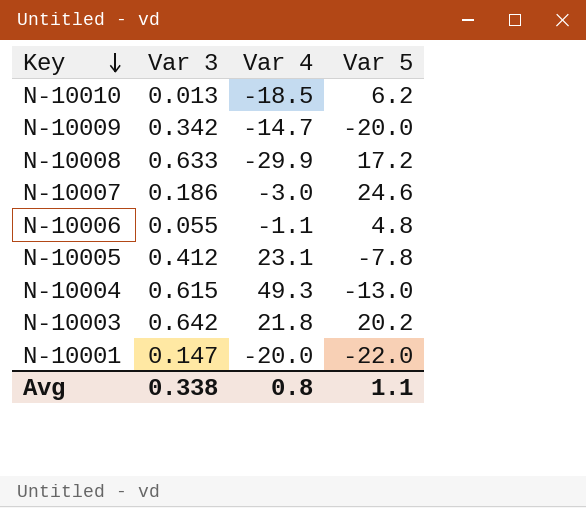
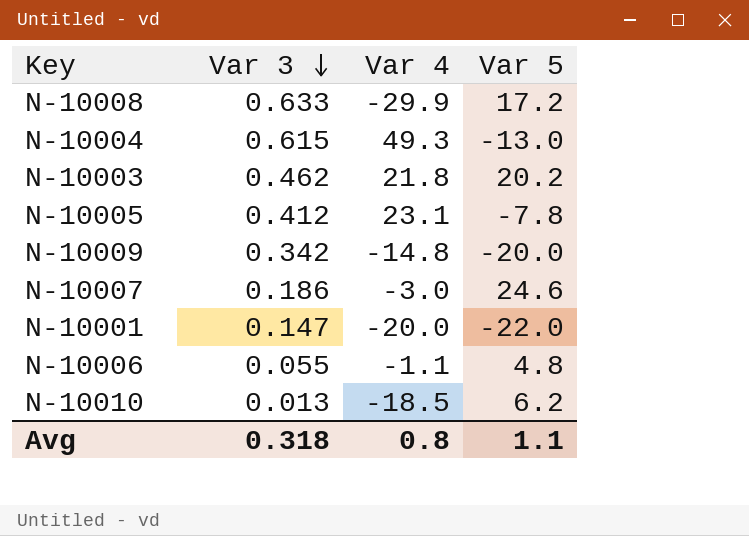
row order: Key descending -> Var 3 descending
N-10003 | Var 3: 0.642 -> 0.462
N-10009 | Var 4: -14.7 -> -14.8
Avg | Var 3: 0.338 -> 0.318

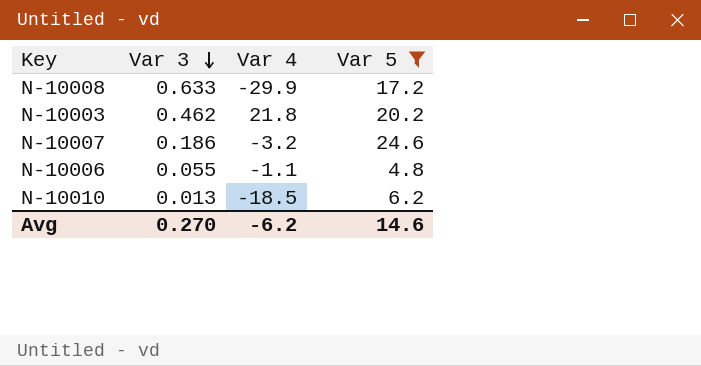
filter: none -> Var 5 >= 4.8
N-10007 | Var 4: -3.0 -> -3.2
Avg | Var 3: 0.318 -> 0.270
Avg | Var 4: 0.8 -> -6.2
Avg | Var 5: 1.1 -> 14.6

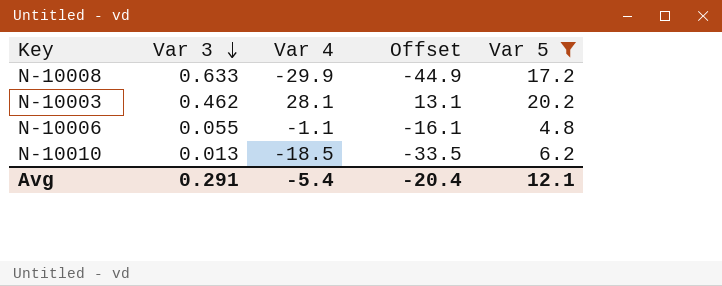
column Offset | formula: none -> [Var 4] - 15
row N-10007: 0.186 | -3.2 | 24.6 -> none
N-10003 | Var 4: 21.8 -> 28.1
Avg | Var 3: 0.270 -> 0.291
Avg | Var 4: -6.2 -> -5.4
Avg | Var 5: 14.6 -> 12.1

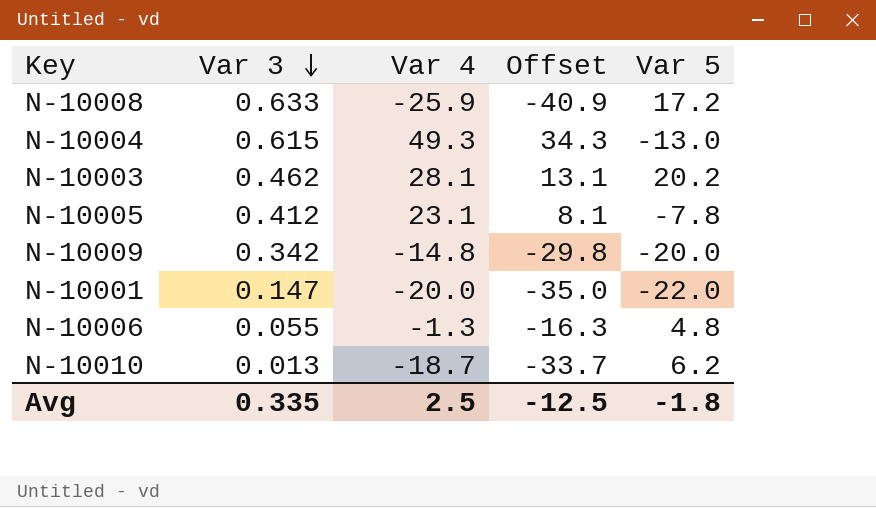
filter: Var 5 >= 4.8 -> none
N-10008 | Var 4: -29.9 -> -25.9
N-10008 | Offset: -44.9 -> -40.9
N-10006 | Var 4: -1.1 -> -1.3
N-10006 | Offset: -16.1 -> -16.3
N-10010 | Var 4: -18.5 -> -18.7
N-10010 | Offset: -33.5 -> -33.7
Avg | Var 3: 0.291 -> 0.335
Avg | Var 4: -5.4 -> 2.5
Avg | Offset: -20.4 -> -12.5
Avg | Var 5: 12.1 -> -1.8

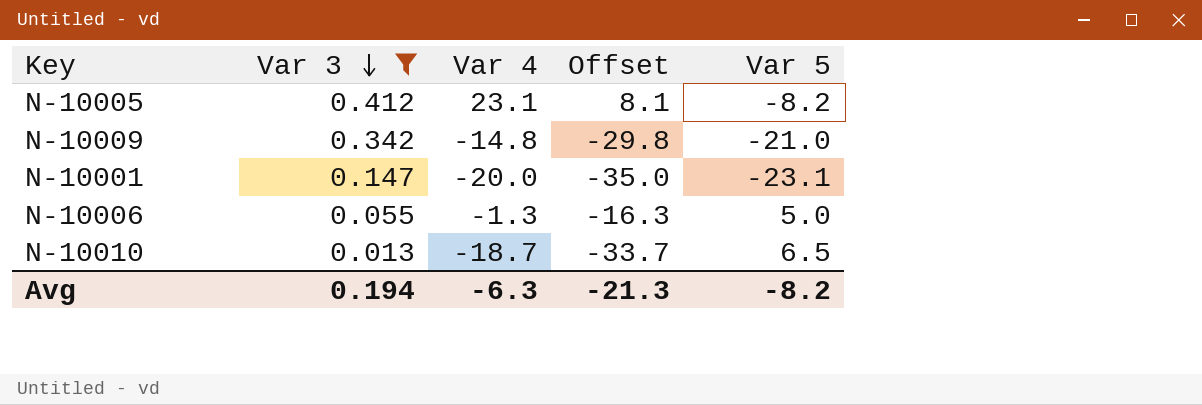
filter: none -> Var 3 <= 0.412
N-10005 | Var 5: -7.8 -> -8.2
N-10009 | Var 5: -20.0 -> -21.0
N-10001 | Var 5: -22.0 -> -23.1
N-10006 | Var 5: 4.8 -> 5.0
N-10010 | Var 5: 6.2 -> 6.5
Avg | Var 3: 0.335 -> 0.194
Avg | Var 4: 2.5 -> -6.3
Avg | Offset: -12.5 -> -21.3
Avg | Var 5: -1.8 -> -8.2

